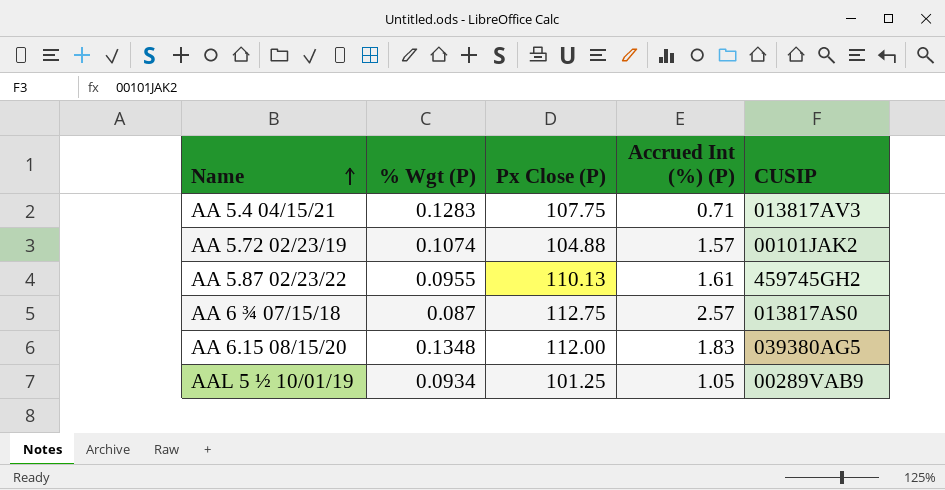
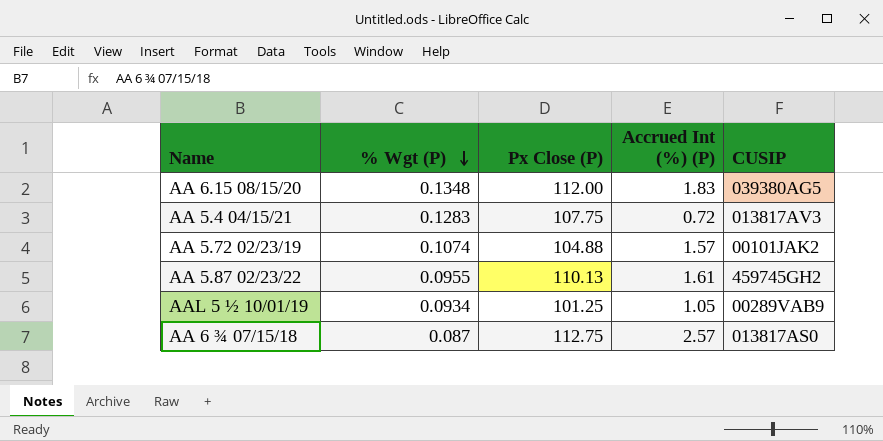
row order: Name ascending -> % Wgt (P) descending
AA 5.4 04/15/21 | Accrued Int (%) (P): 0.71 -> 0.72

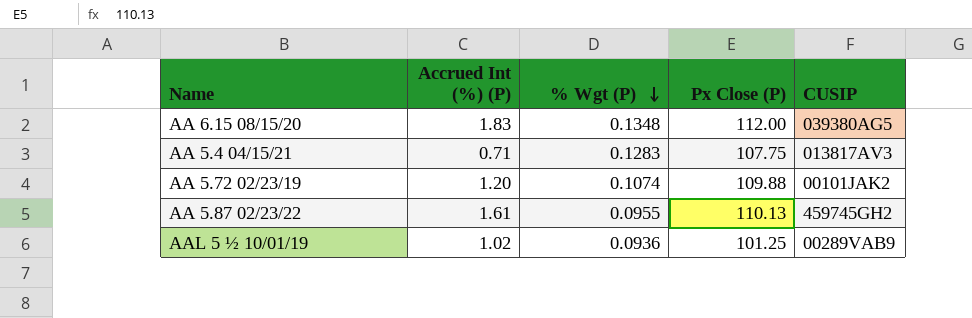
column Accrued Int (%) (P) | position: 4 -> 2
row AA 6 ¾ 07/15/18: 0.087 | 112.75 | 2.57 | 013817AS0 -> none
AA 5.4 04/15/21 | Accrued Int (%) (P): 0.72 -> 0.71
AA 5.72 02/23/19 | Accrued Int (%) (P): 1.57 -> 1.20
AA 5.72 02/23/19 | Px Close (P): 104.88 -> 109.88
AAL 5 ½ 10/01/19 | Accrued Int (%) (P): 1.05 -> 1.02
AAL 5 ½ 10/01/19 | % Wgt (P): 0.0934 -> 0.0936

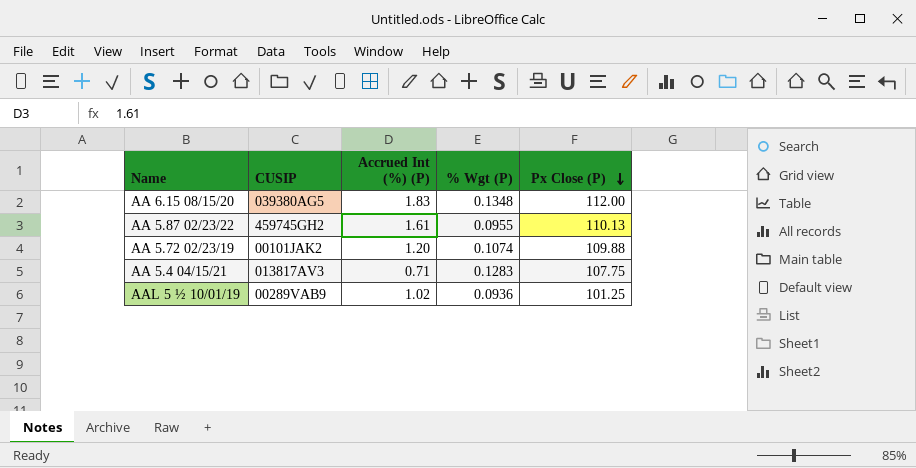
row order: % Wgt (P) descending -> Px Close (P) descending
column CUSIP | position: 5 -> 2

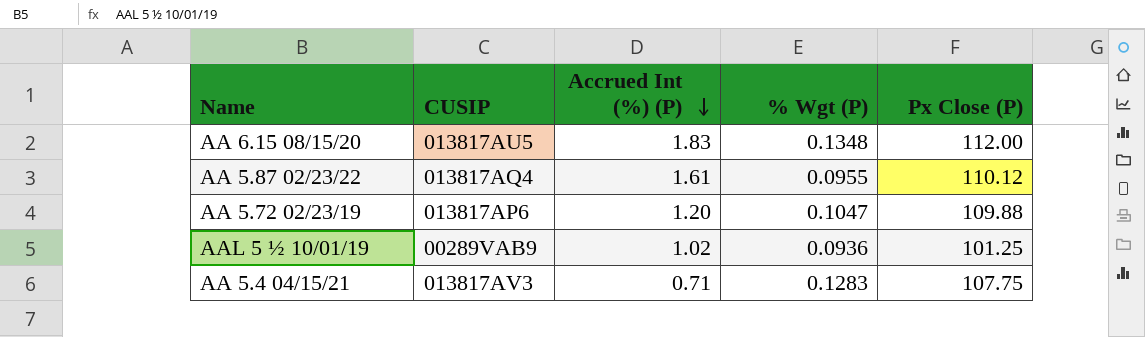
row order: Px Close (P) descending -> Accrued Int (%) (P) descending
AA 6.15 08/15/20 | CUSIP: 039380AG5 -> 013817AU5
AA 5.87 02/23/22 | CUSIP: 459745GH2 -> 013817AQ4
AA 5.87 02/23/22 | Px Close (P): 110.13 -> 110.12
AA 5.72 02/23/19 | CUSIP: 00101JAK2 -> 013817AP6
AA 5.72 02/23/19 | % Wgt (P): 0.1074 -> 0.1047

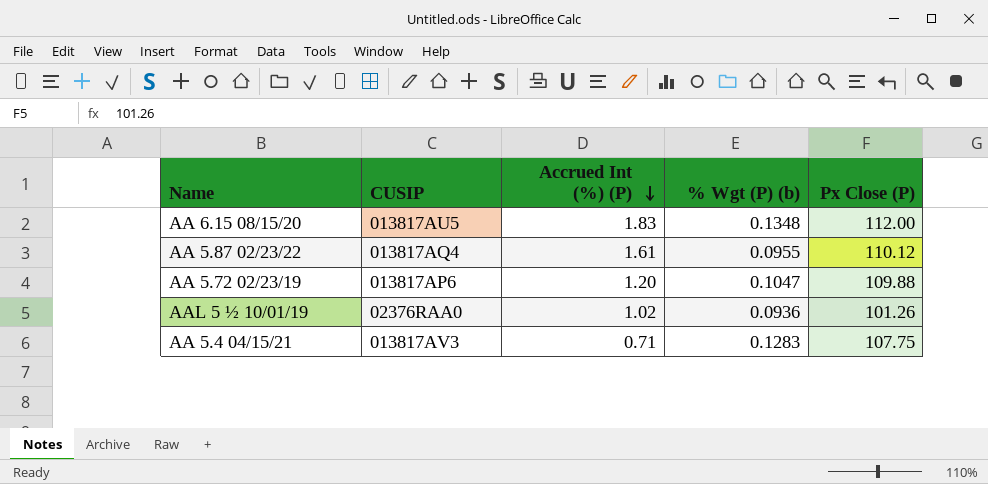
column name: % Wgt (P) -> % Wgt (P) (b)
AAL 5 ½ 10/01/19 | CUSIP: 00289VAB9 -> 02376RAA0
AAL 5 ½ 10/01/19 | Px Close (P): 101.25 -> 101.26

